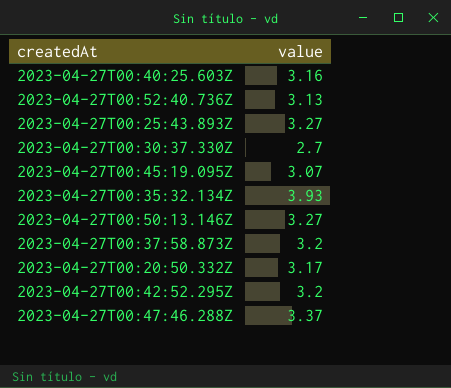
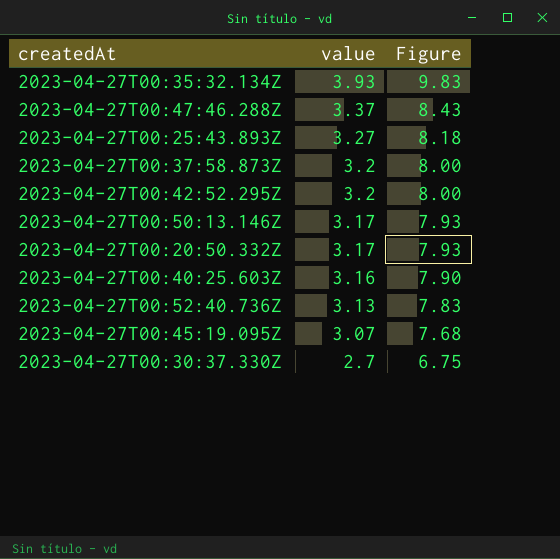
row order: none -> value descending
column Figure | formula: none -> [value] * 2.5
2023-04-27T00:50:13.146Z | value: 3.27 -> 3.17

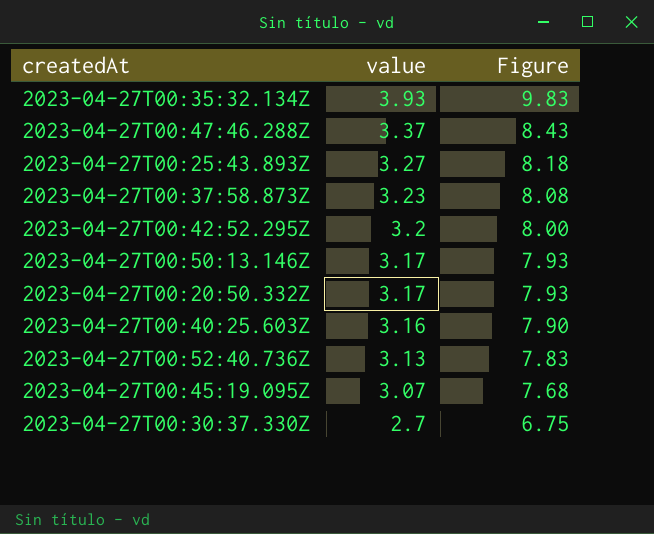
2023-04-27T00:37:58.873Z | value: 3.2 -> 3.23
2023-04-27T00:37:58.873Z | Figure: 8.00 -> 8.08

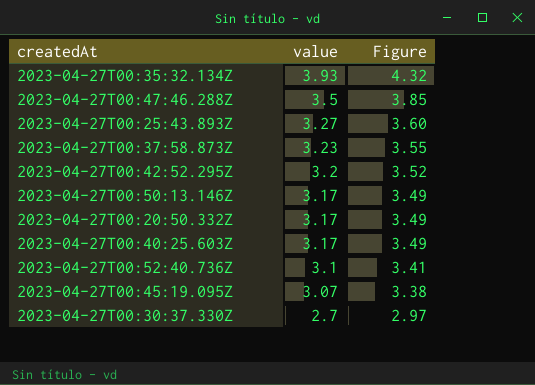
column Figure | formula: [value] * 2.5 -> [value] * 1.1
2023-04-27T00:47:46.288Z | value: 3.37 -> 3.5
2023-04-27T00:40:25.603Z | value: 3.16 -> 3.17
2023-04-27T00:52:40.736Z | value: 3.13 -> 3.1

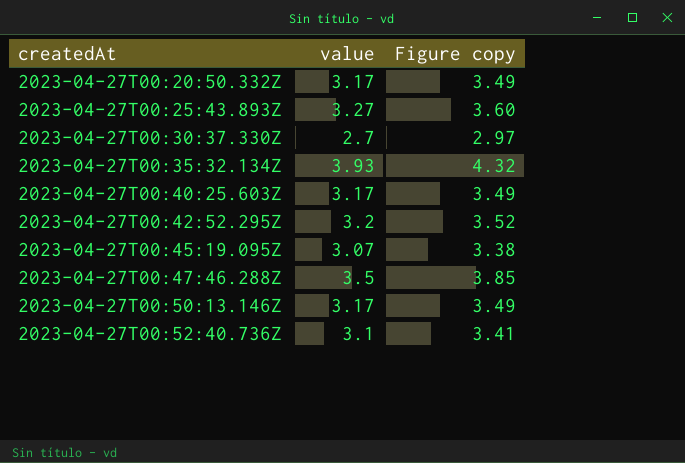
row order: value descending -> createdAt ascending
column name: Figure -> Figure copy
row 2023-04-27T00:37:58.873Z: 3.23 | 3.55 -> none

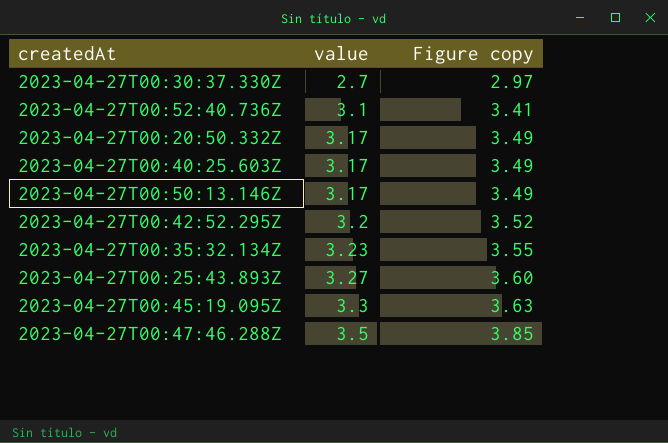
row order: createdAt ascending -> value ascending
2023-04-27T00:35:32.134Z | value: 3.93 -> 3.23
2023-04-27T00:35:32.134Z | Figure copy: 4.32 -> 3.55
2023-04-27T00:45:19.095Z | value: 3.07 -> 3.3
2023-04-27T00:45:19.095Z | Figure copy: 3.38 -> 3.63

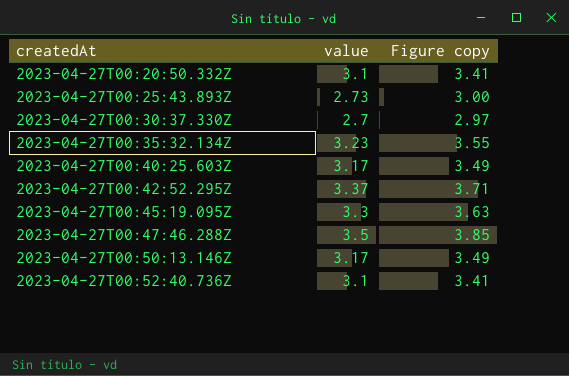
row order: value ascending -> createdAt ascending
2023-04-27T00:20:50.332Z | value: 3.17 -> 3.1
2023-04-27T00:20:50.332Z | Figure copy: 3.49 -> 3.41
2023-04-27T00:25:43.893Z | value: 3.27 -> 2.73
2023-04-27T00:25:43.893Z | Figure copy: 3.60 -> 3.00
2023-04-27T00:42:52.295Z | value: 3.2 -> 3.37
2023-04-27T00:42:52.295Z | Figure copy: 3.52 -> 3.71

